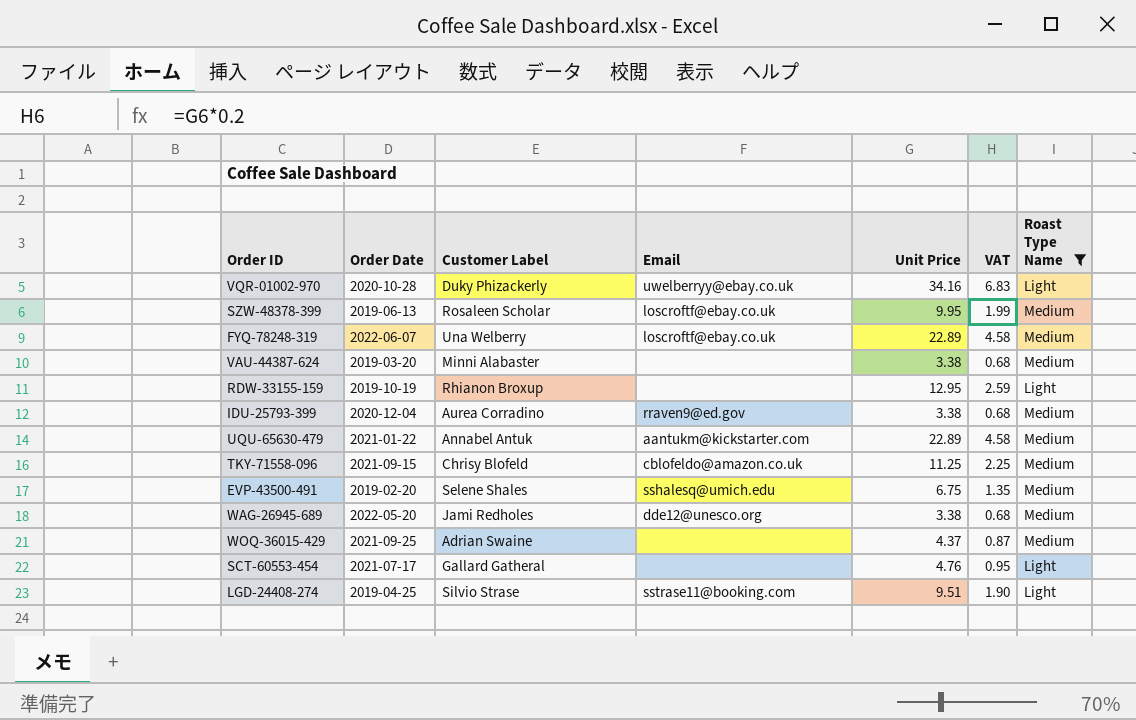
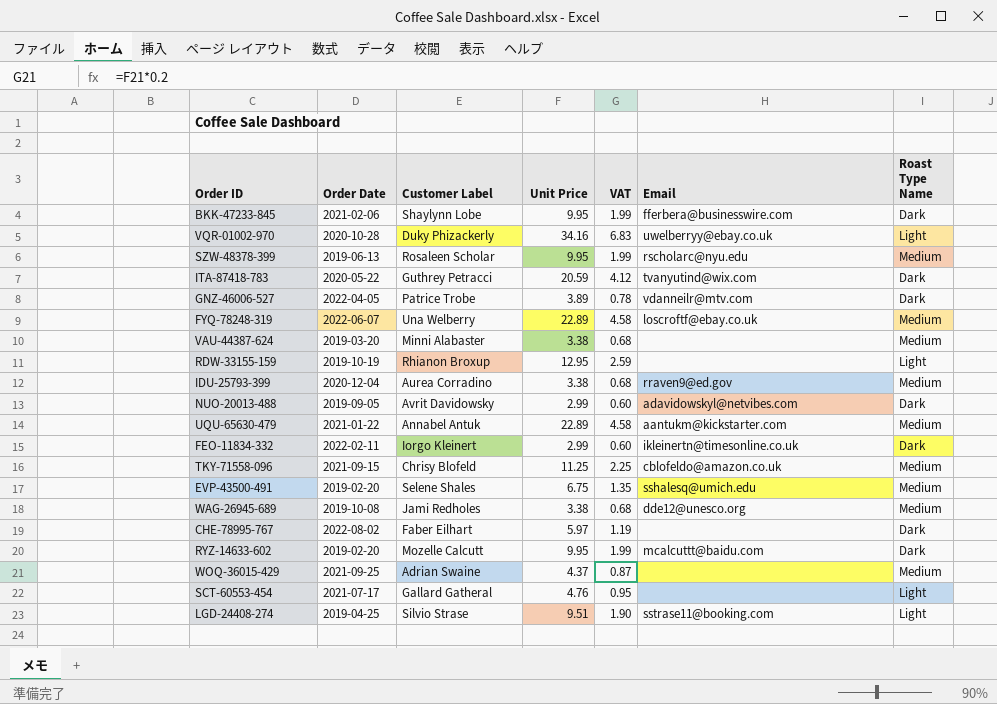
filter: Roast Type Name != Dark -> none
column Email | position: 4 -> 6
SZW-48378-399 | Email: loscroftf@ebay.co.uk -> rscholarc@nyu.edu
WAG-26945-689 | Order Date: 2022-05-20 -> 2019-10-08

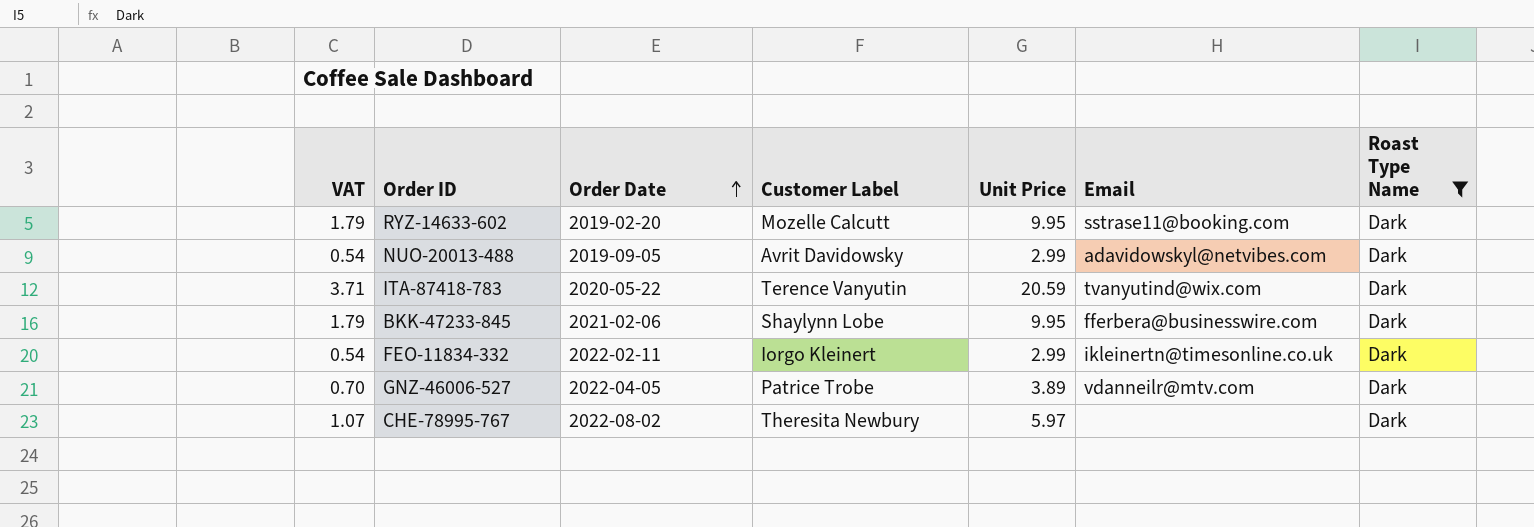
filter: none -> Roast Type Name = Dark
row order: none -> Order Date ascending
column VAT | formula: [Unit Price] * 0.2 -> [Unit Price] * 0.18
column VAT | position: 5 -> 1
RYZ-14633-602 | Email: mcalcuttt@baidu.com -> sstrase11@booking.com
ITA-87418-783 | Customer Label: Guthrey Petracci -> Terence Vanyutin
CHE-78995-767 | Customer Label: Faber Eilhart -> Theresita Newbury

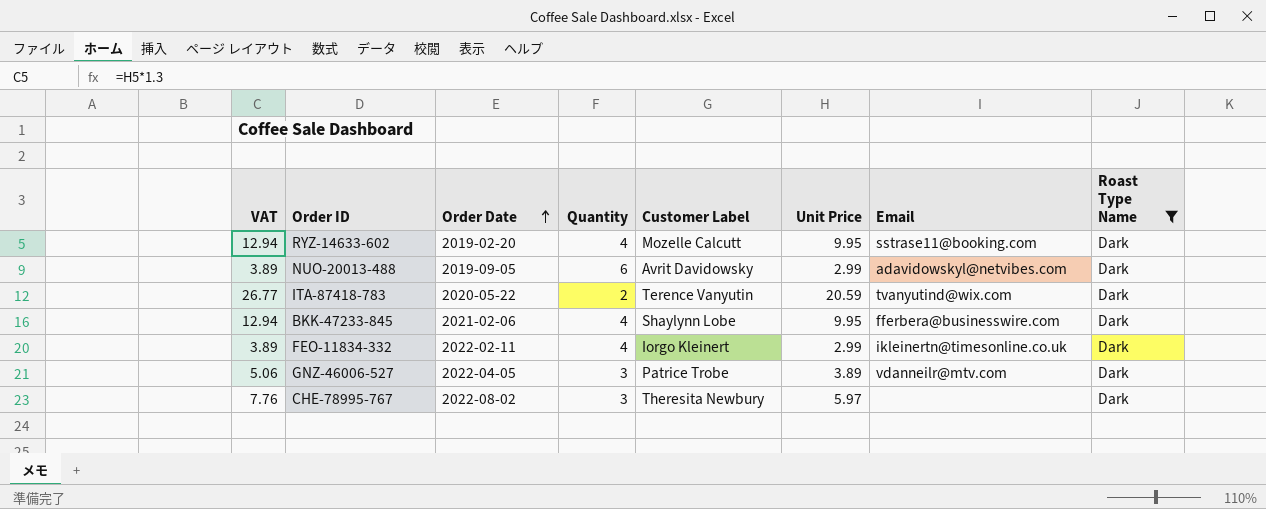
column VAT | formula: [Unit Price] * 0.18 -> [Unit Price] * 1.3
column Quantity | position: none -> 4

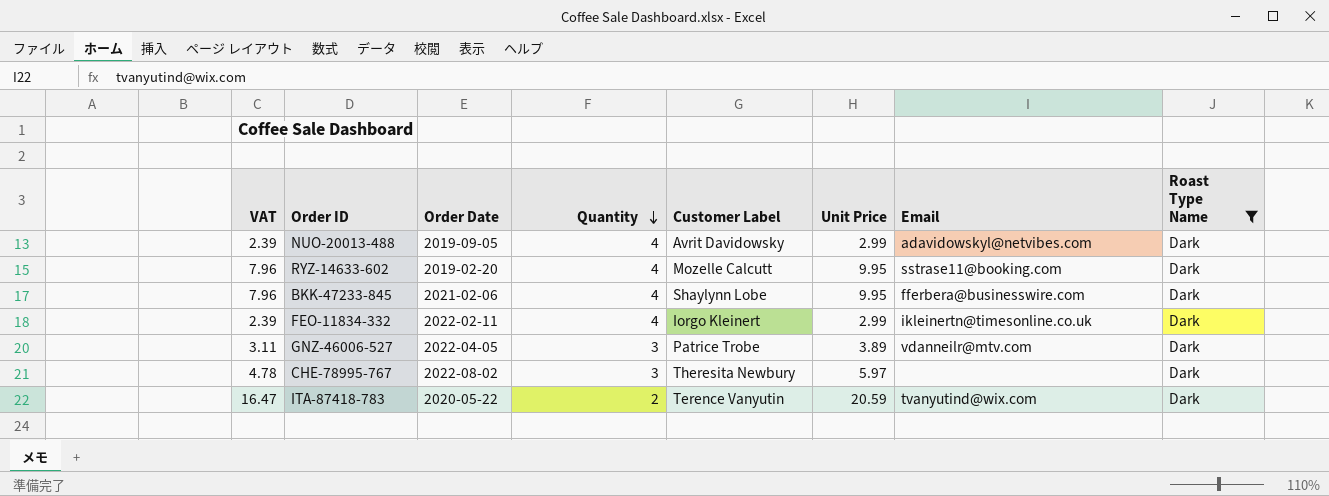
row order: Order Date ascending -> Quantity descending
column VAT | formula: [Unit Price] * 1.3 -> [Unit Price] * 0.8
NUO-20013-488 | Quantity: 6 -> 4

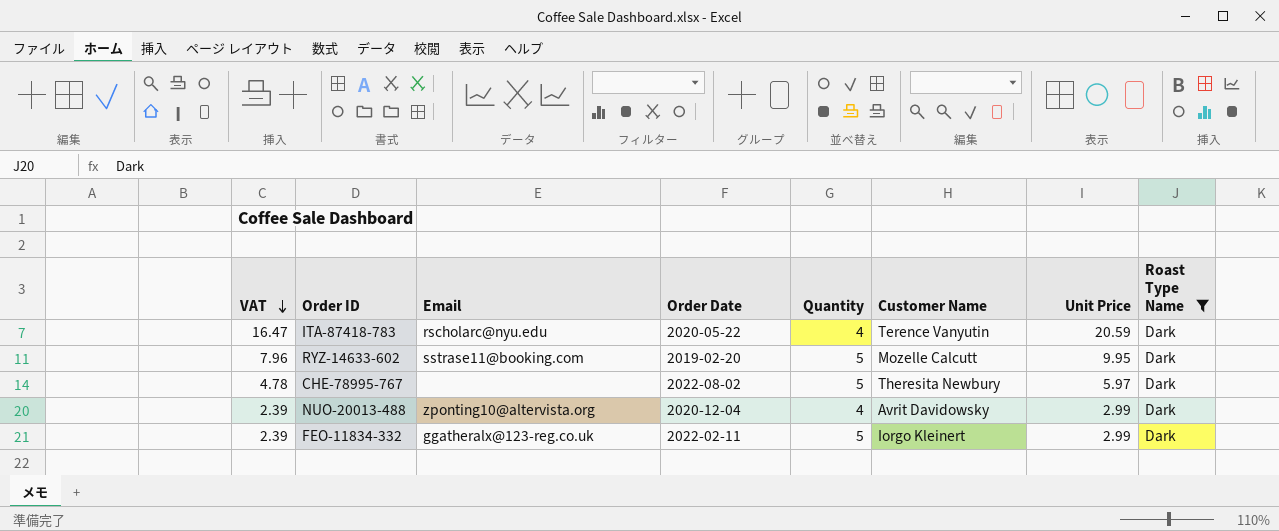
row order: Quantity descending -> VAT descending
column Email | position: 7 -> 3
column name: Customer Label -> Customer Name
row BKK-47233-845: 7.96 | 2021-02-06 | 4 | Shaylynn Lobe | 9.95 | fferbera@businesswire.com | Dark -> none
row GNZ-46006-527: 3.11 | 2022-04-05 | 3 | Patrice Trobe | 3.89 | vdanneilr@mtv.com | Dark -> none
ITA-87418-783 | Email: tvanyutind@wix.com -> rscholarc@nyu.edu
ITA-87418-783 | Quantity: 2 -> 4
RYZ-14633-602 | Quantity: 4 -> 5
CHE-78995-767 | Quantity: 3 -> 5
NUO-20013-488 | Email: adavidowskyl@netvibes.com -> zponting10@altervista.org
NUO-20013-488 | Order Date: 2019-09-05 -> 2020-12-04
FEO-11834-332 | Email: ikleinertn@timesonline.co.uk -> ggatheralx@123-reg.co.uk
FEO-11834-332 | Quantity: 4 -> 5

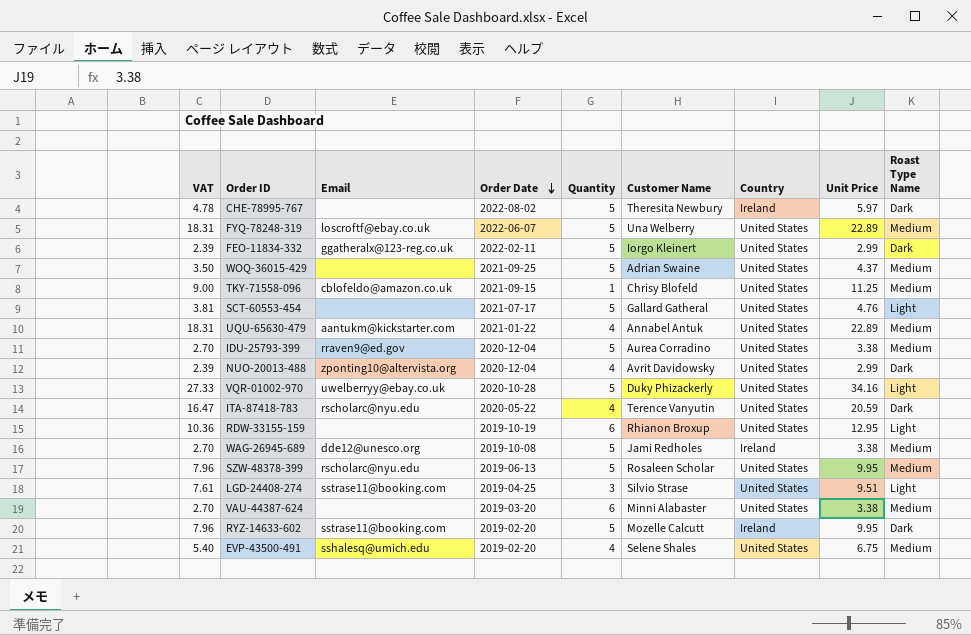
filter: Roast Type Name = Dark -> none
row order: VAT descending -> Order Date descending
column Country | position: none -> 7

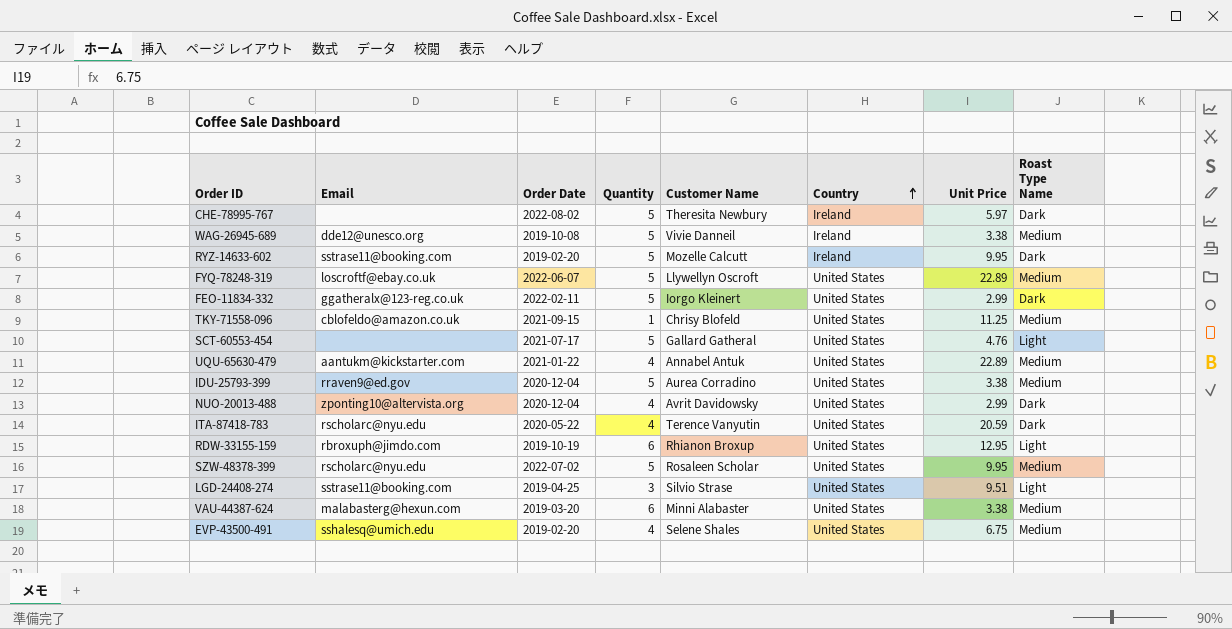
row order: Order Date descending -> Country ascending
column VAT | formula: [Unit Price] * 0.8 -> none
row WOQ-36015-429: 3.50 | none | 2021-09-25 | 5 | Adrian Swaine | United States | 4.37 | Medium -> none
row VQR-01002-970: 27.33 | uwelberryy@ebay.co.uk | 2020-10-28 | 5 | Duky Phizackerly | United States | 34.16 | Light -> none
WAG-26945-689 | Customer Name: Jami Redholes -> Vivie Danneil
FYQ-78248-319 | Customer Name: Una Welberry -> Llywellyn Oscroft
RDW-33155-159 | Email: none -> rbroxuph@jimdo.com
SZW-48378-399 | Order Date: 2019-06-13 -> 2022-07-02
VAU-44387-624 | Email: none -> malabasterg@hexun.com

